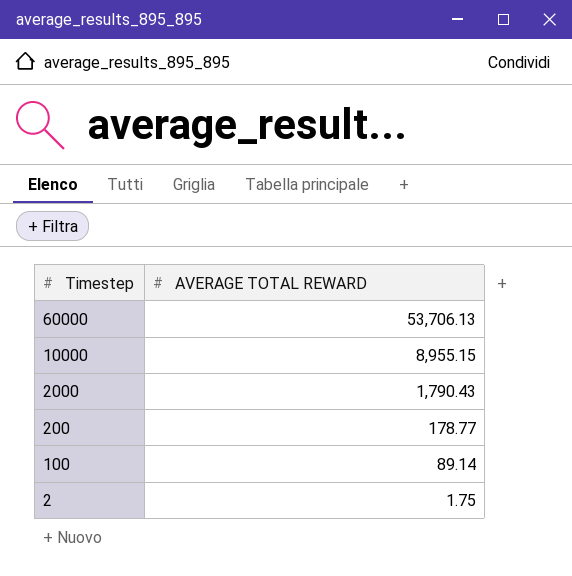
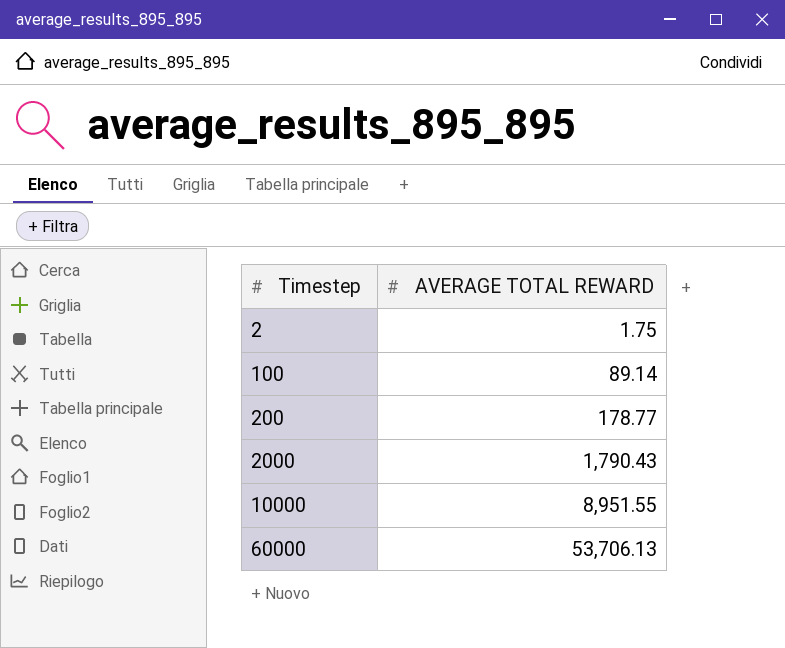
row order: Timestep descending -> Timestep ascending
10000 | AVERAGE TOTAL REWARD: 8,955.15 -> 8,951.55

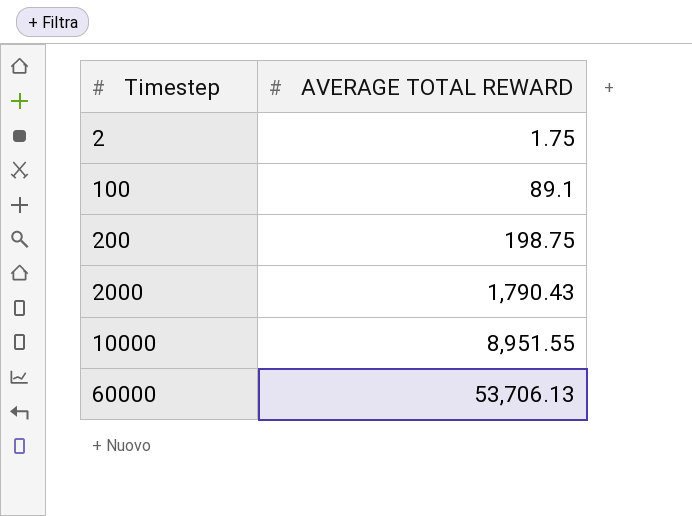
100 | AVERAGE TOTAL REWARD: 89.14 -> 89.1
200 | AVERAGE TOTAL REWARD: 178.77 -> 198.75

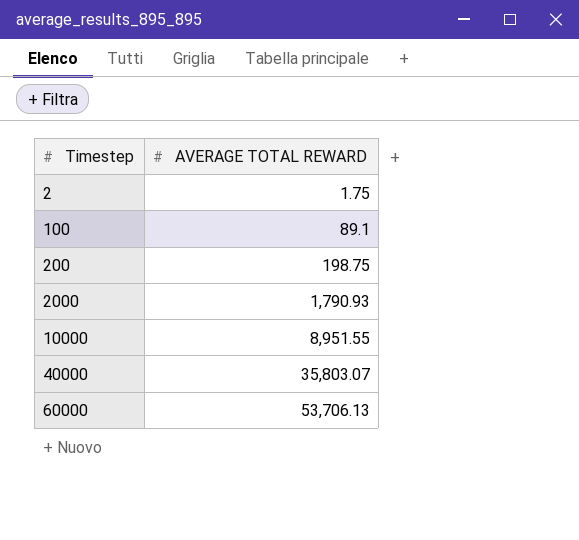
2000 | AVERAGE TOTAL REWARD: 1,790.43 -> 1,790.93
row 40000: none -> 35,803.07

